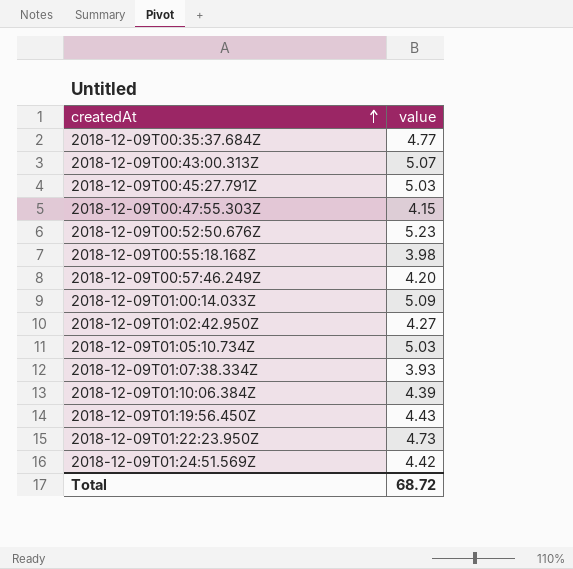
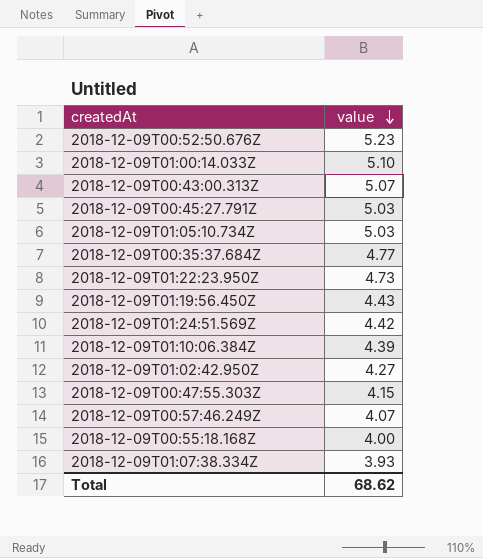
row order: createdAt ascending -> value descending
2018-12-09T01:00:14.033Z | value: 5.09 -> 5.10
2018-12-09T00:57:46.249Z | value: 4.20 -> 4.07
2018-12-09T00:55:18.168Z | value: 3.98 -> 4.00
Total | value: 68.72 -> 68.62

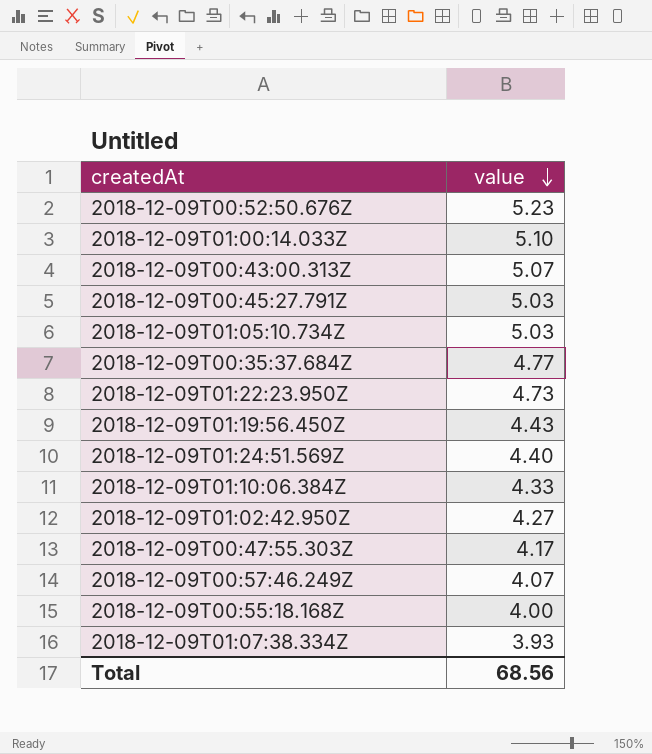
2018-12-09T01:24:51.569Z | value: 4.42 -> 4.40
2018-12-09T01:10:06.384Z | value: 4.39 -> 4.33
2018-12-09T00:47:55.303Z | value: 4.15 -> 4.17
Total | value: 68.62 -> 68.56

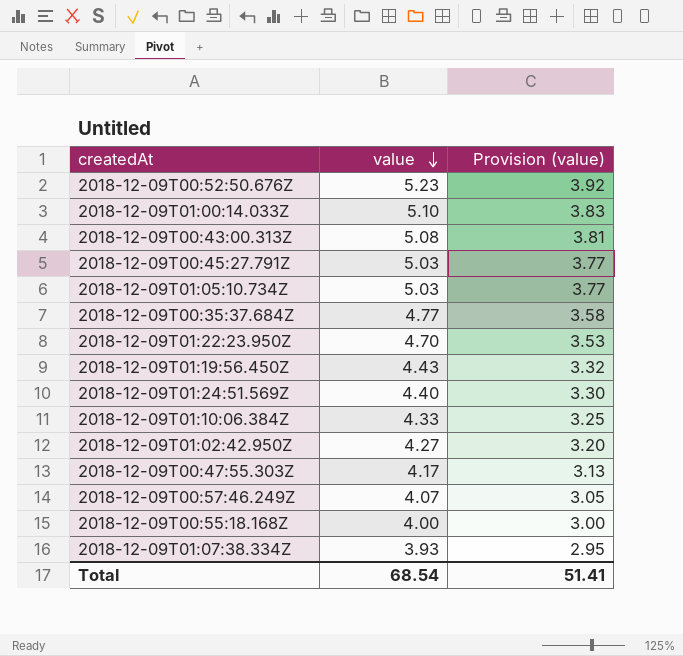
column Provision (value) | formula: none -> [value] * 0.75
2018-12-09T00:43:00.313Z | value: 5.07 -> 5.08
2018-12-09T01:22:23.950Z | value: 4.73 -> 4.70
Total | value: 68.56 -> 68.54

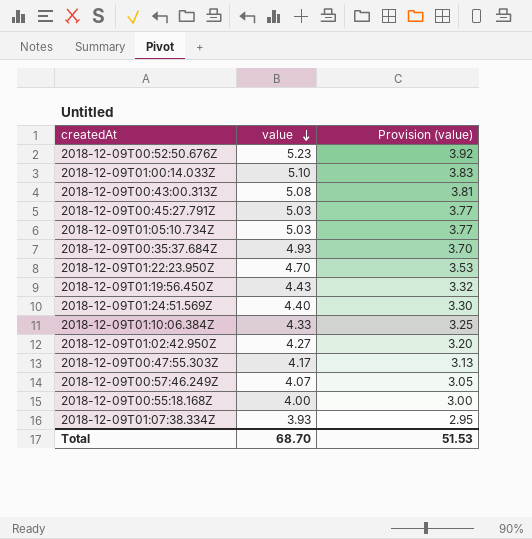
2018-12-09T00:35:37.684Z | value: 4.77 -> 4.93
2018-12-09T00:35:37.684Z | Provision (value): 3.58 -> 3.70
Total | value: 68.54 -> 68.70
Total | Provision (value): 51.41 -> 51.53

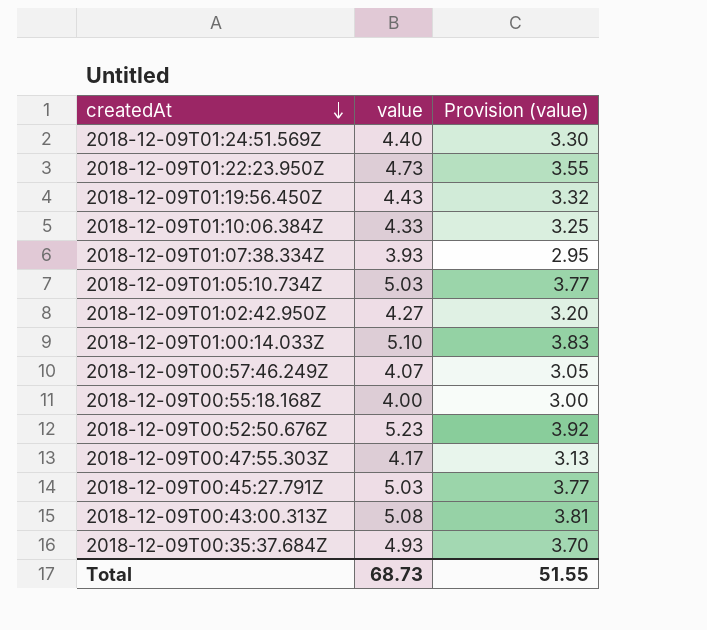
row order: value descending -> createdAt descending
2018-12-09T01:22:23.950Z | value: 4.70 -> 4.73
2018-12-09T01:22:23.950Z | Provision (value): 3.53 -> 3.55
Total | value: 68.70 -> 68.73
Total | Provision (value): 51.53 -> 51.55

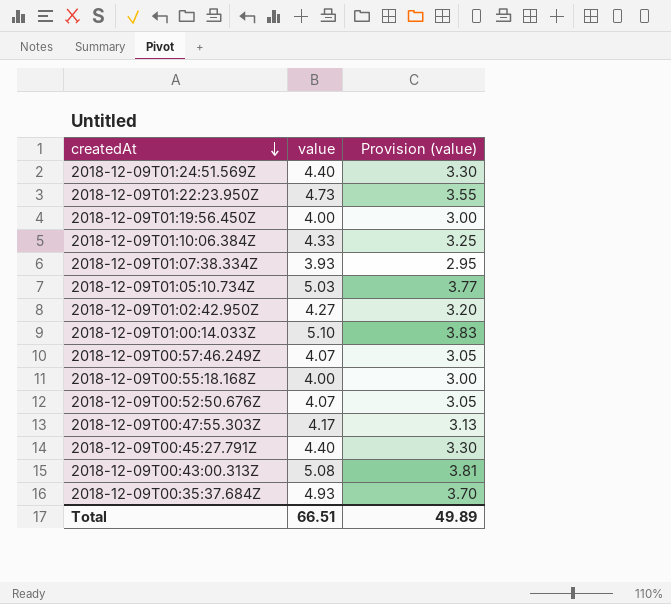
2018-12-09T01:19:56.450Z | value: 4.43 -> 4.00
2018-12-09T01:19:56.450Z | Provision (value): 3.32 -> 3.00
2018-12-09T00:52:50.676Z | value: 5.23 -> 4.07
2018-12-09T00:52:50.676Z | Provision (value): 3.92 -> 3.05
2018-12-09T00:45:27.791Z | value: 5.03 -> 4.40
2018-12-09T00:45:27.791Z | Provision (value): 3.77 -> 3.30
Total | value: 68.73 -> 66.51
Total | Provision (value): 51.55 -> 49.89

